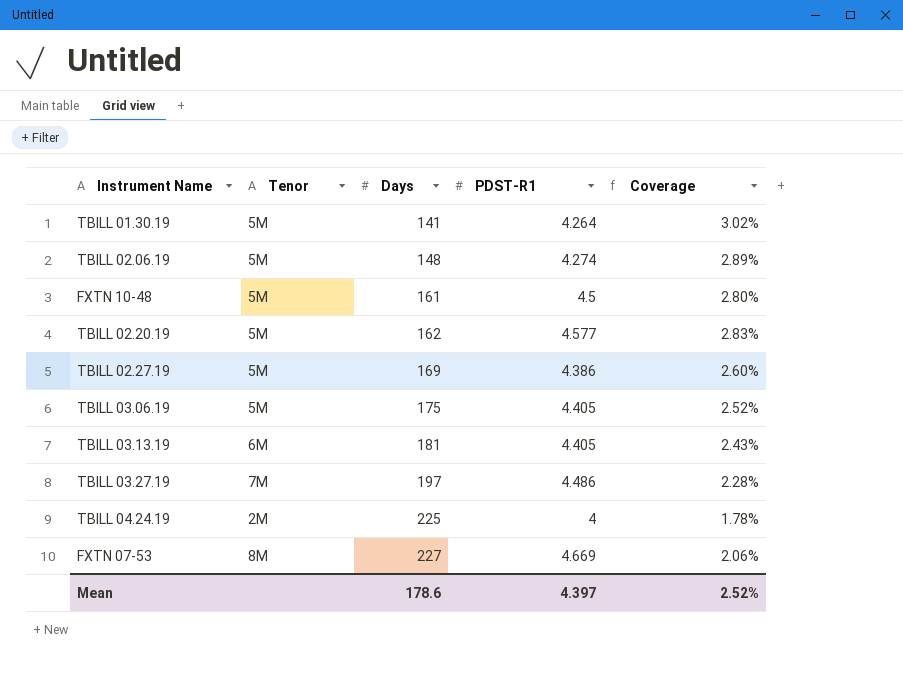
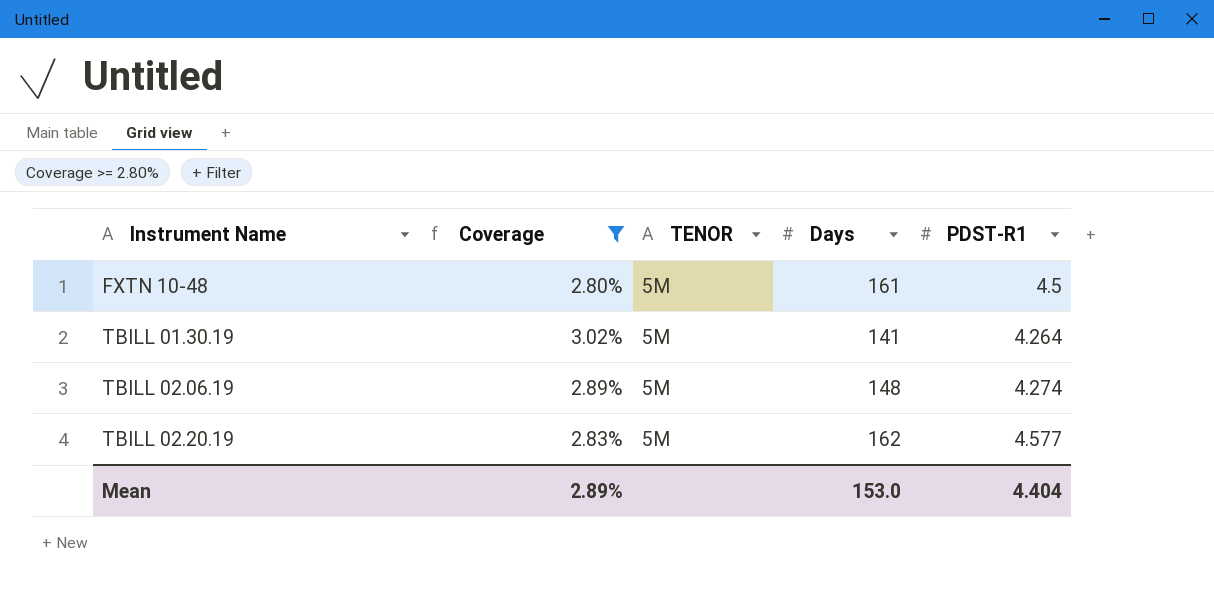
filter: none -> Coverage >= 2.80%
row order: Days ascending -> Instrument Name ascending
column Coverage | position: 5 -> 2
column name: Tenor -> TENOR
Mean | Coverage: 2.52% -> 2.89%
Mean | Days: 178.6 -> 153.0
Mean | PDST-R1: 4.397 -> 4.404

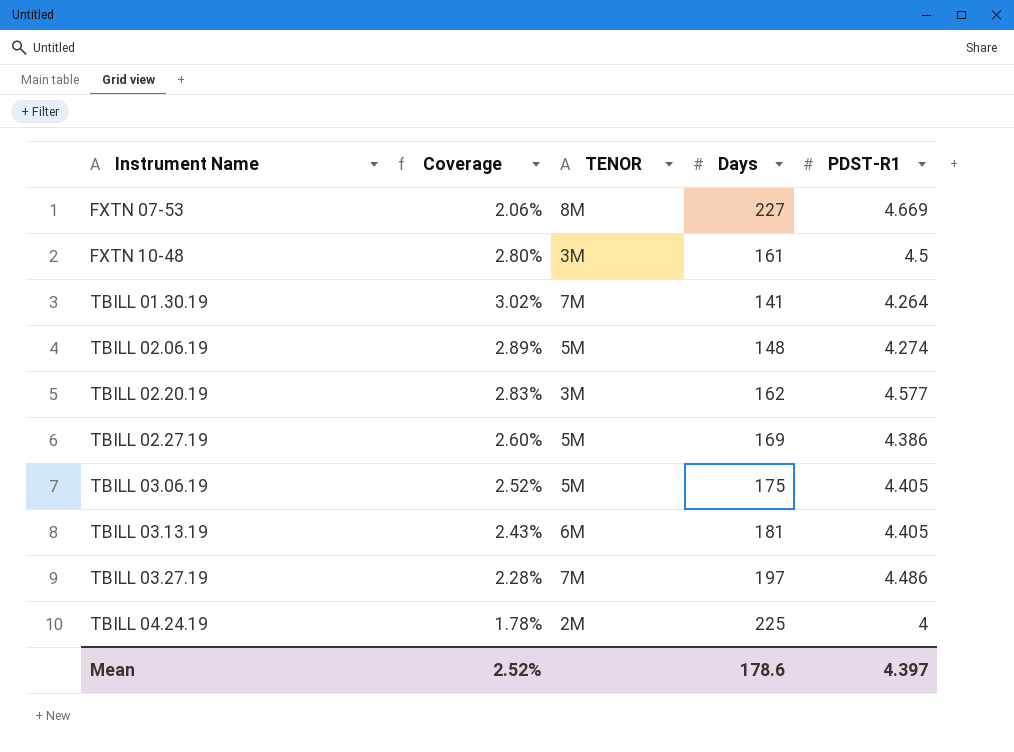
filter: Coverage >= 2.80% -> none
FXTN 10-48 | TENOR: 5M -> 3M
TBILL 01.30.19 | TENOR: 5M -> 7M
TBILL 02.20.19 | TENOR: 5M -> 3M
Mean | Coverage: 2.89% -> 2.52%
Mean | Days: 153.0 -> 178.6
Mean | PDST-R1: 4.404 -> 4.397

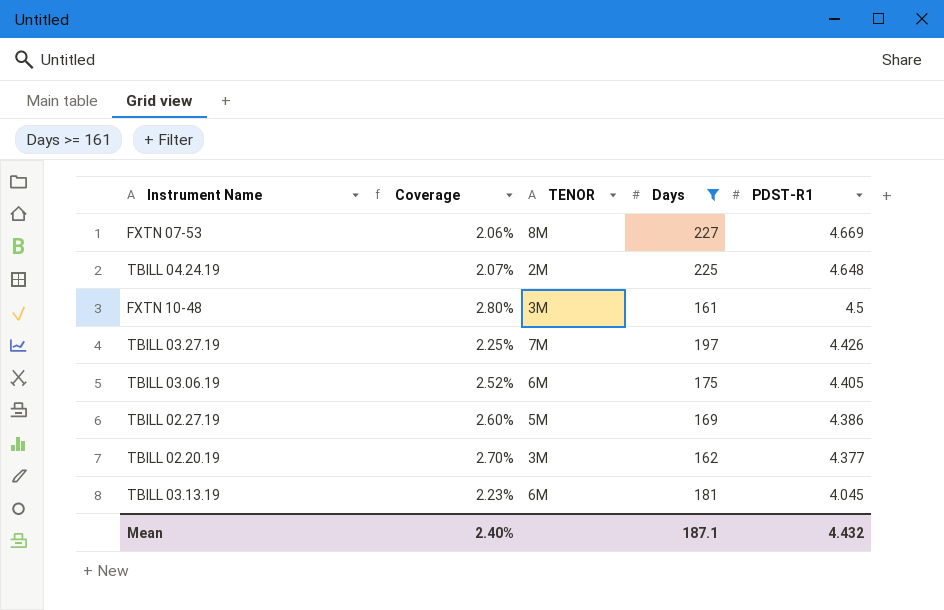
filter: none -> Days >= 161
row order: Instrument Name ascending -> PDST-R1 descending
TBILL 04.24.19 | Coverage: 1.78% -> 2.07%
TBILL 04.24.19 | PDST-R1: 4 -> 4.648
TBILL 03.27.19 | Coverage: 2.28% -> 2.25%
TBILL 03.27.19 | PDST-R1: 4.486 -> 4.426
TBILL 03.06.19 | TENOR: 5M -> 6M
TBILL 02.20.19 | Coverage: 2.83% -> 2.70%
TBILL 02.20.19 | PDST-R1: 4.577 -> 4.377
TBILL 03.13.19 | Coverage: 2.43% -> 2.23%
TBILL 03.13.19 | PDST-R1: 4.405 -> 4.045
Mean | Coverage: 2.52% -> 2.40%
Mean | Days: 178.6 -> 187.1
Mean | PDST-R1: 4.397 -> 4.432

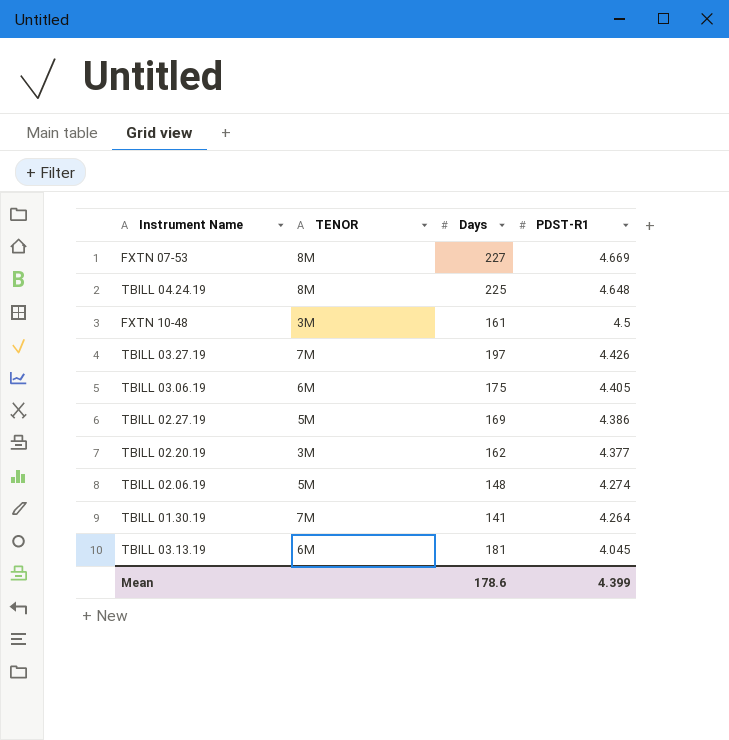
filter: Days >= 161 -> none
column Coverage | formula: [PDST-R1] / [Days] -> none
TBILL 04.24.19 | TENOR: 2M -> 8M
Mean | Days: 187.1 -> 178.6
Mean | PDST-R1: 4.432 -> 4.399

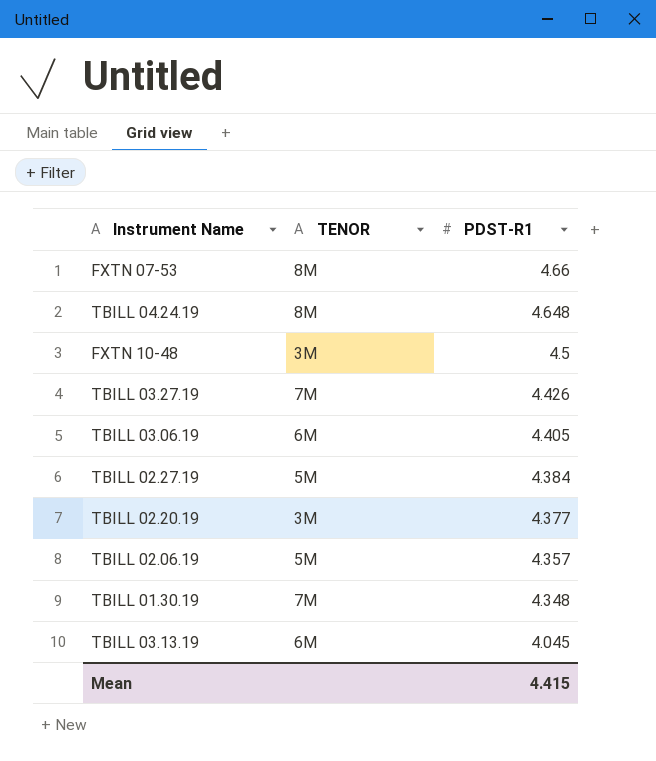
column Days | position: 3 -> none
FXTN 07-53 | PDST-R1: 4.669 -> 4.66
TBILL 02.27.19 | PDST-R1: 4.386 -> 4.384
TBILL 02.06.19 | PDST-R1: 4.274 -> 4.357
TBILL 01.30.19 | PDST-R1: 4.264 -> 4.348
Mean | PDST-R1: 4.399 -> 4.415

